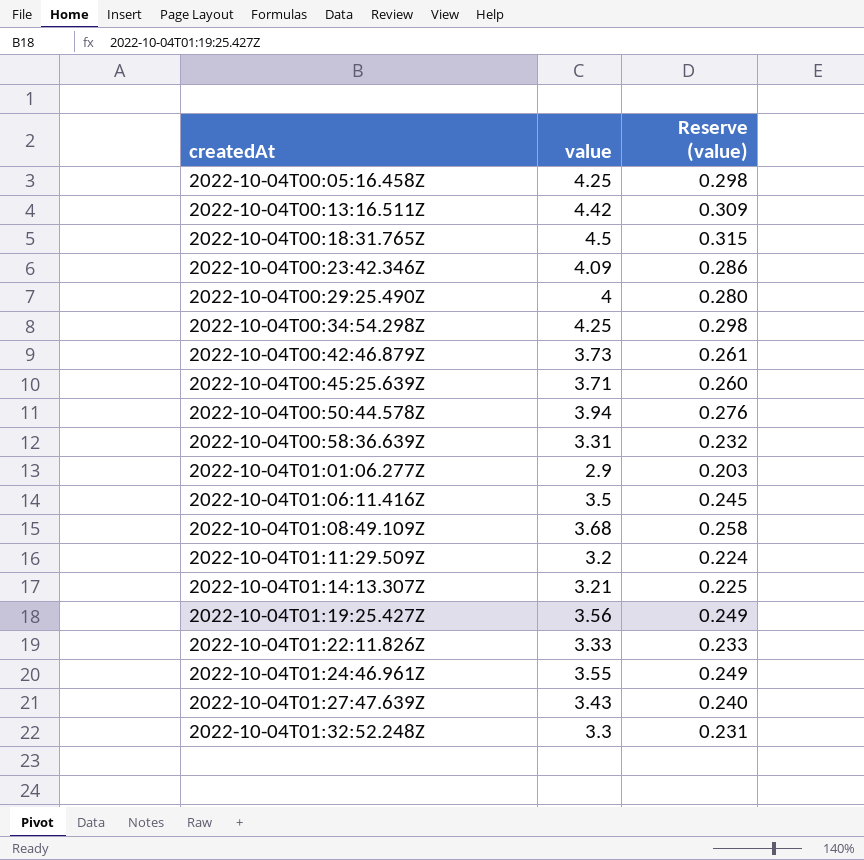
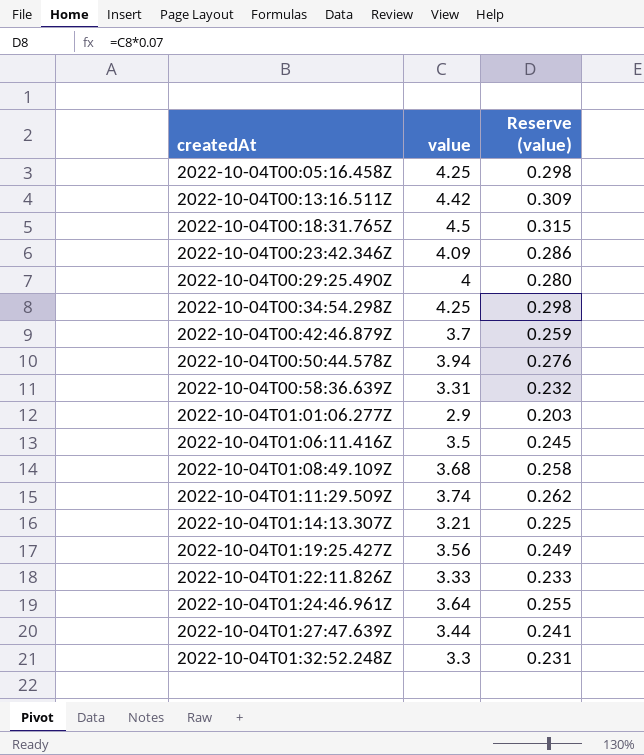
row 2022-10-04T00:45:25.639Z: 3.71 | 0.260 -> none
2022-10-04T00:42:46.879Z | value: 3.73 -> 3.7
2022-10-04T00:42:46.879Z | Reserve (value): 0.261 -> 0.259
2022-10-04T01:11:29.509Z | value: 3.2 -> 3.74
2022-10-04T01:11:29.509Z | Reserve (value): 0.224 -> 0.262
2022-10-04T01:24:46.961Z | value: 3.55 -> 3.64
2022-10-04T01:24:46.961Z | Reserve (value): 0.249 -> 0.255
2022-10-04T01:27:47.639Z | value: 3.43 -> 3.44
2022-10-04T01:27:47.639Z | Reserve (value): 0.240 -> 0.241

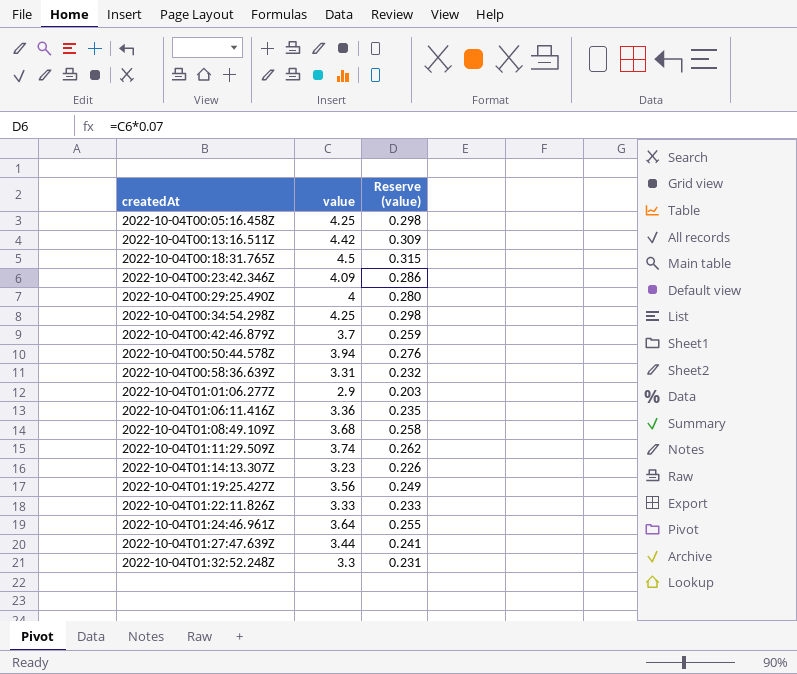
2022-10-04T01:06:11.416Z | value: 3.5 -> 3.36
2022-10-04T01:06:11.416Z | Reserve (value): 0.245 -> 0.235
2022-10-04T01:14:13.307Z | value: 3.21 -> 3.23
2022-10-04T01:14:13.307Z | Reserve (value): 0.225 -> 0.226

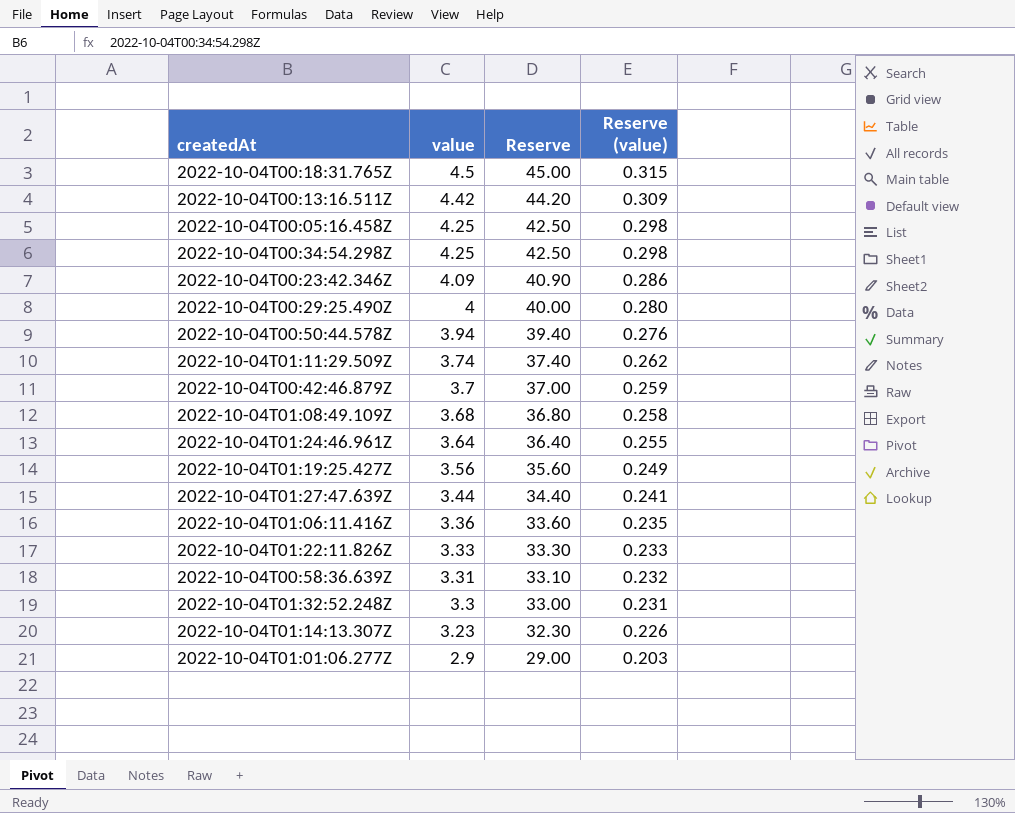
row order: createdAt ascending -> value descending
column Reserve | formula: none -> [value] * 10

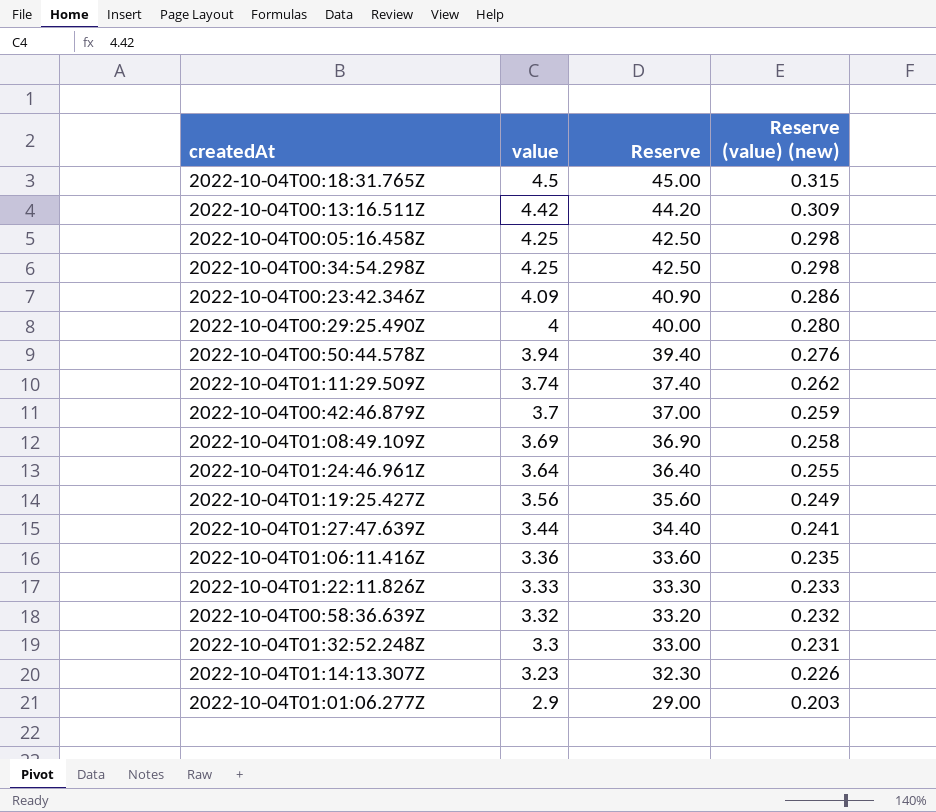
column name: Reserve (value) -> Reserve (value) (new)
2022-10-04T01:08:49.109Z | value: 3.68 -> 3.69
2022-10-04T01:08:49.109Z | Reserve: 36.80 -> 36.90
2022-10-04T00:58:36.639Z | value: 3.31 -> 3.32
2022-10-04T00:58:36.639Z | Reserve: 33.10 -> 33.20

